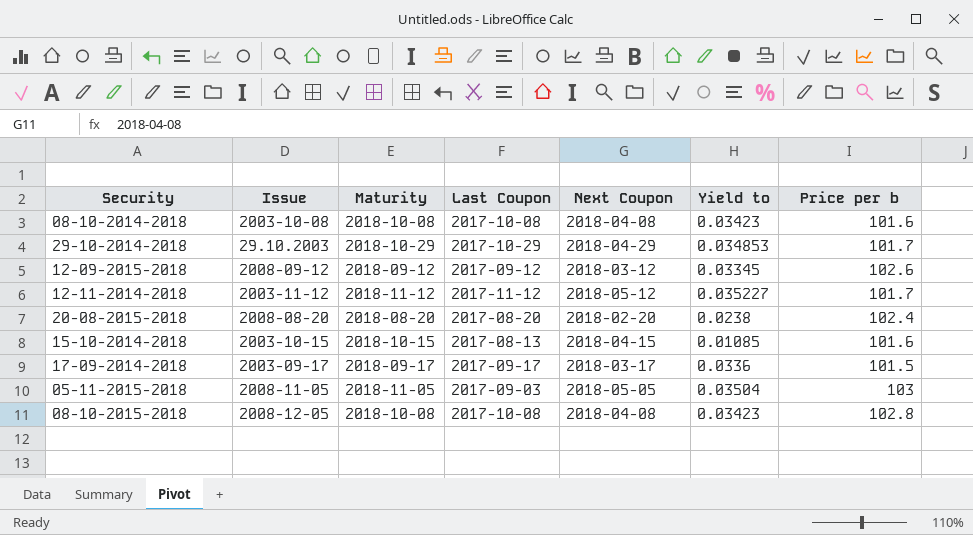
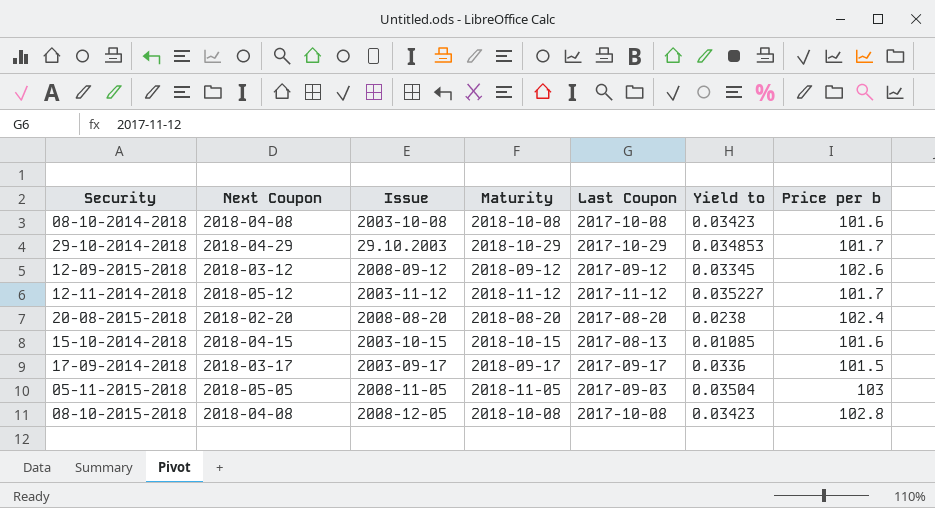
column Next Coupon | position: 5 -> 2

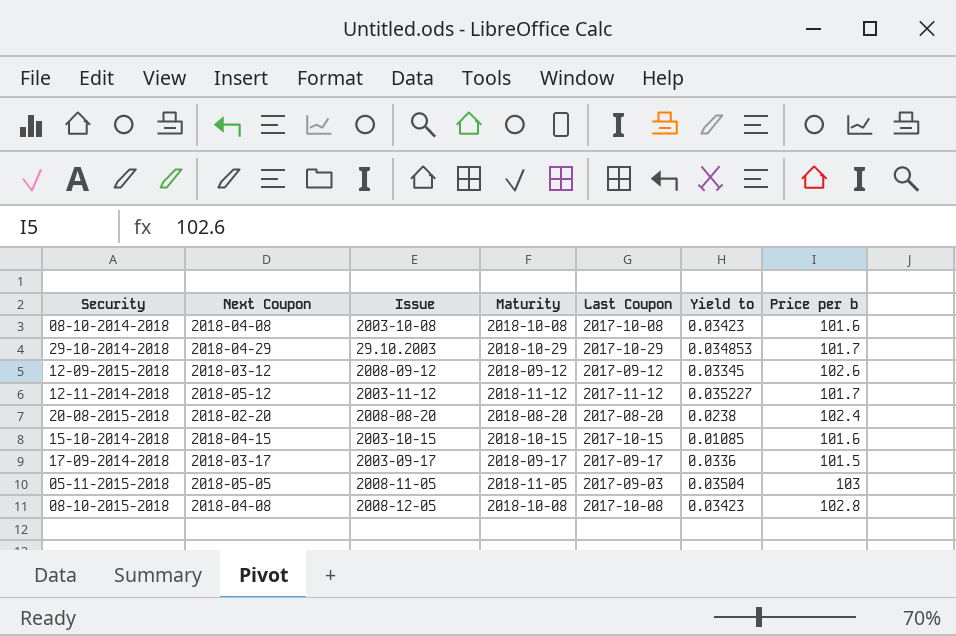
15-10-2014-2018 | Last Coupon: 2017-08-13 -> 2017-10-15

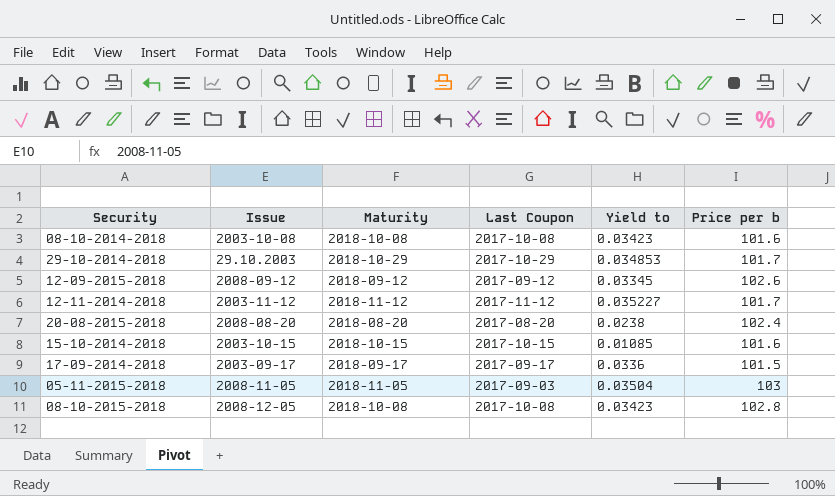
column Next Coupon | position: 2 -> none

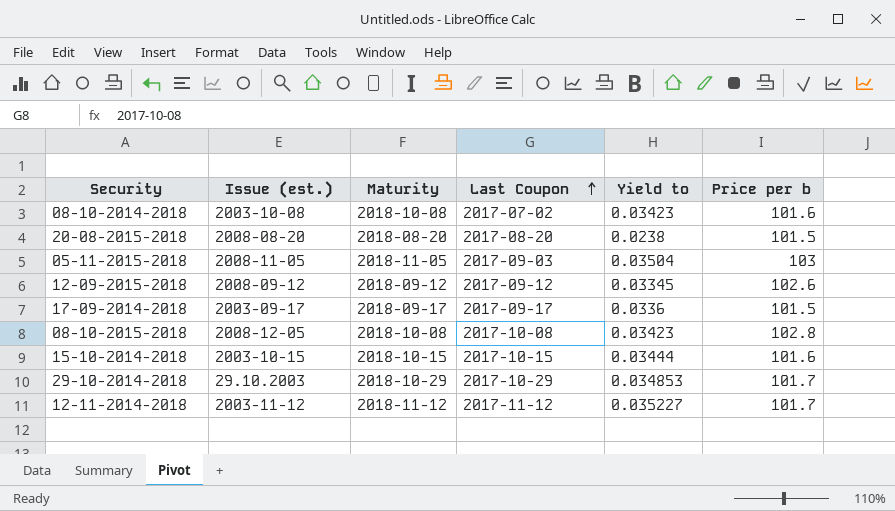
row order: none -> Last Coupon ascending
column name: Issue -> Issue (est.)
08-10-2014-2018 | Last Coupon: 2017-10-08 -> 2017-07-02
20-08-2015-2018 | Price per b: 102.4 -> 101.5
15-10-2014-2018 | Yield to: 0.01085 -> 0.03444

